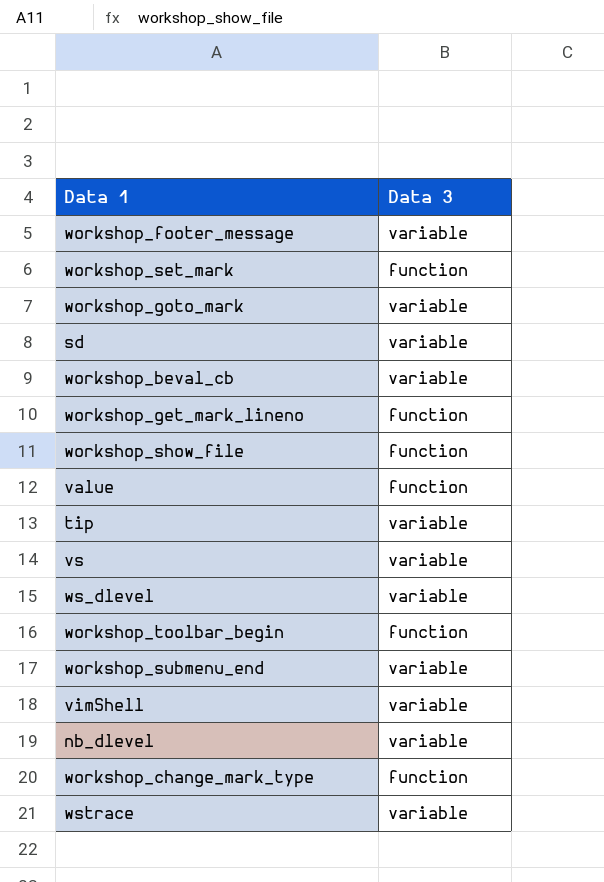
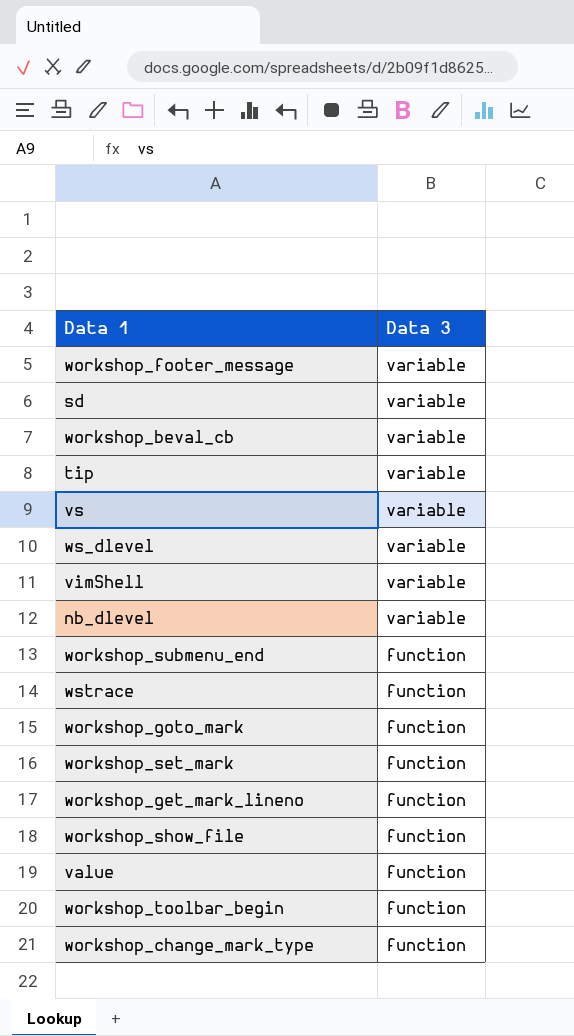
row order: none -> Data 3 descending
workshop_submenu_end | Data 3: variable -> function
wstrace | Data 3: variable -> function
workshop_goto_mark | Data 3: variable -> function

